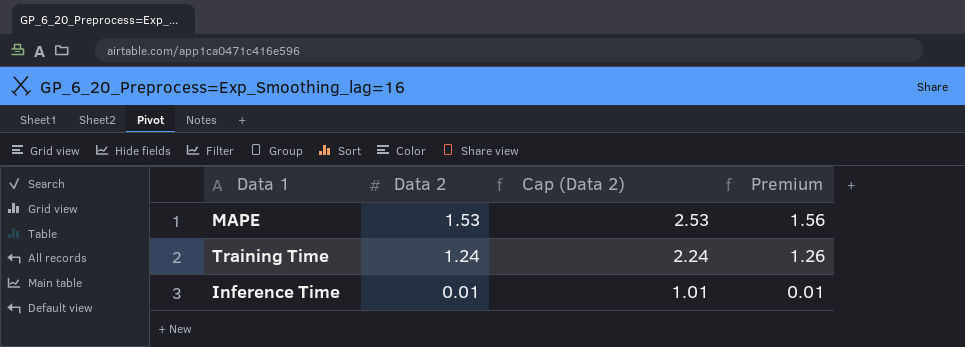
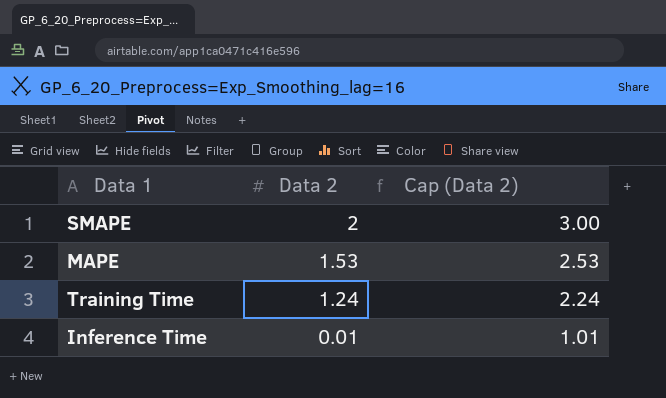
column Premium | formula: [Data 2] * 1.02 -> none
row SMAPE: none -> 2 | 3.00

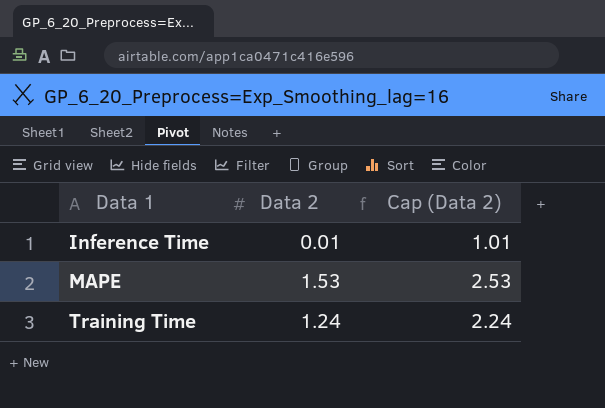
row order: Data 2 descending -> Data 1 ascending
row SMAPE: 2 | 3.00 -> none

